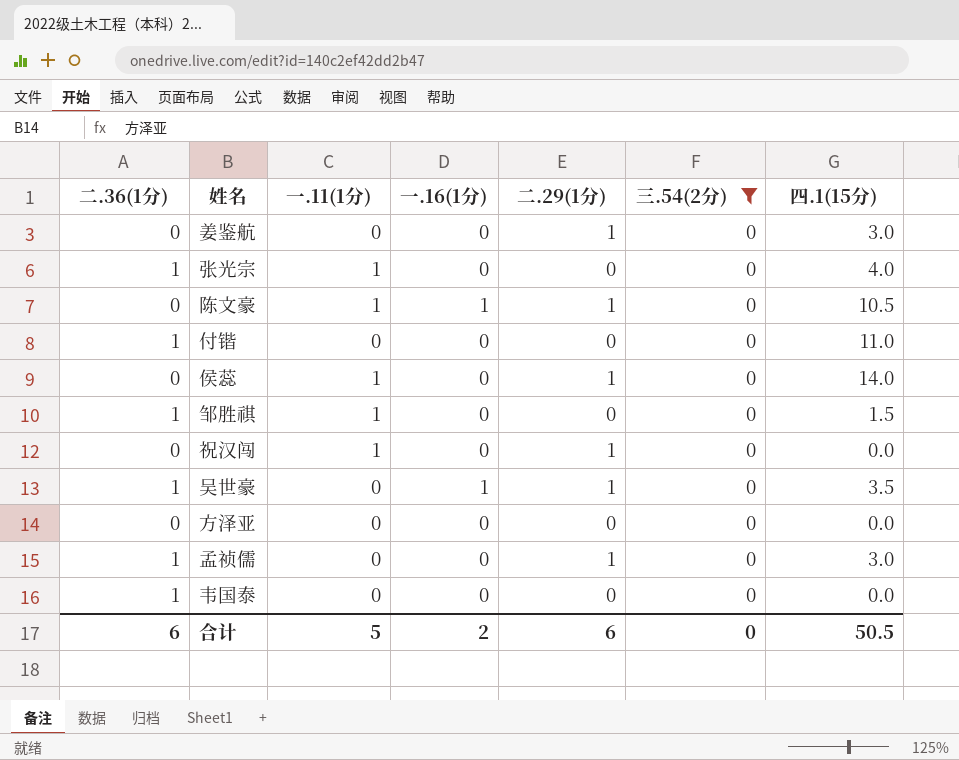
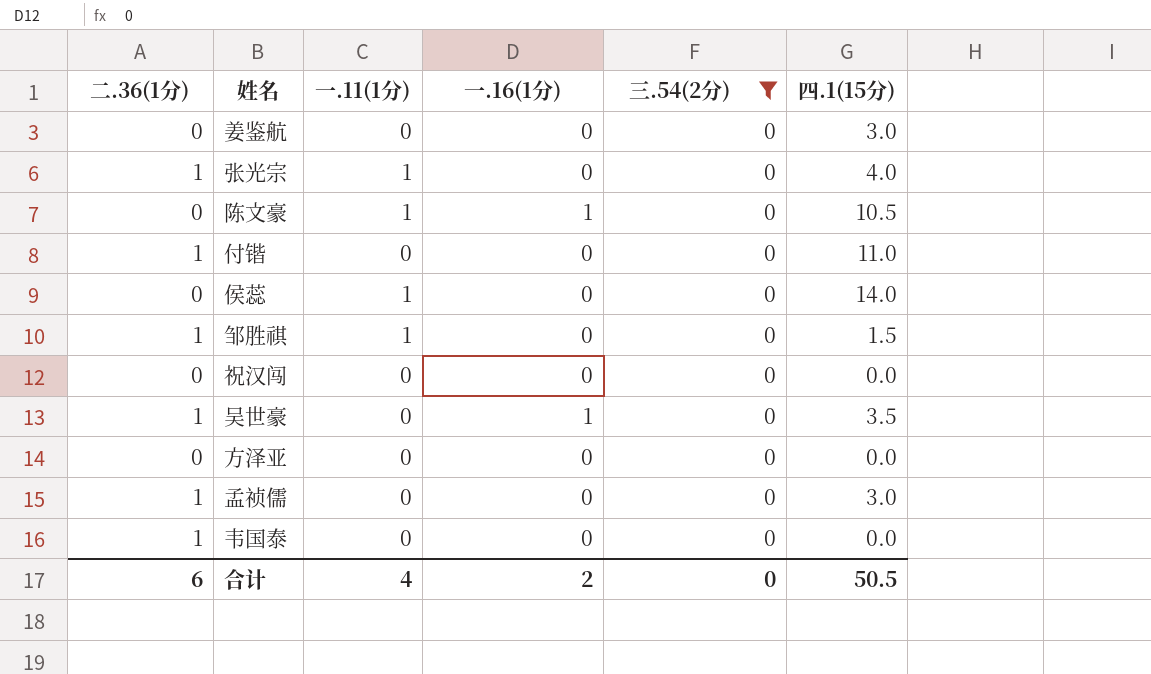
column 二.29(1分) | position: 5 -> none
祝汉闯 | 一.11(1分): 1 -> 0
合计 | 一.11(1分): 5 -> 4

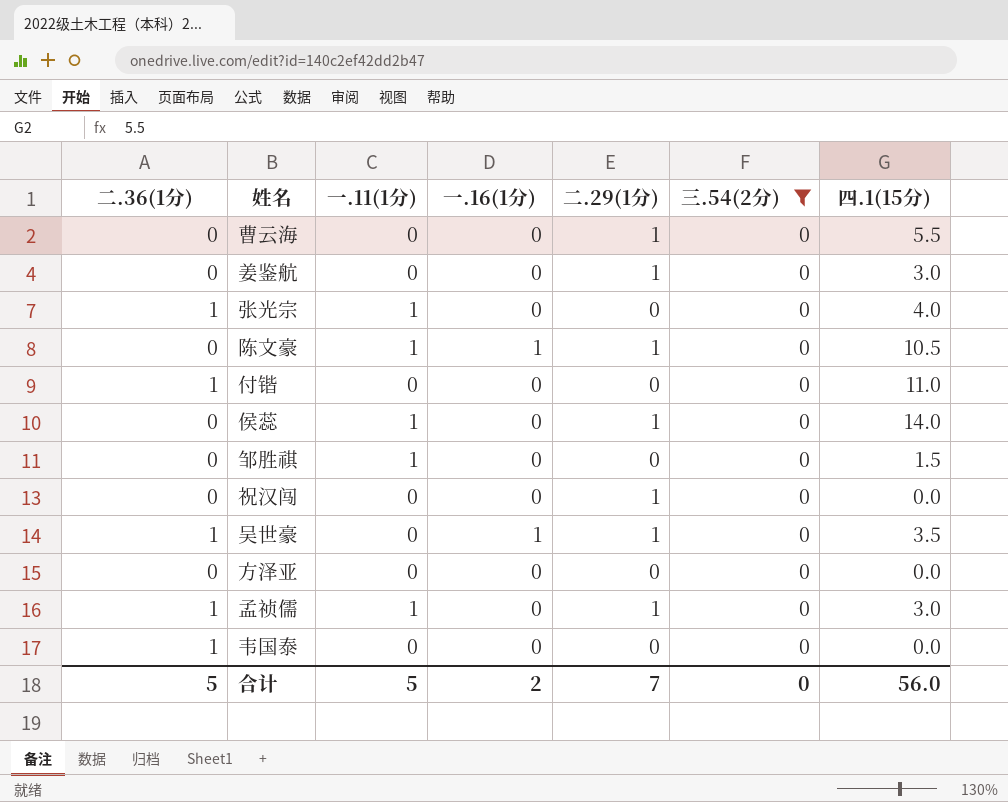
column 二.29(1分) | position: none -> 5
row 曹云海: none -> 0 | 0 | 0 | 1 | 0 | 5.5
邹胜祺 | 二.36(1分): 1 -> 0
孟祯儒 | 一.11(1分): 0 -> 1
合计 | 二.36(1分): 6 -> 5
合计 | 一.11(1分): 4 -> 5
合计 | 四.1(15分): 50.5 -> 56.0

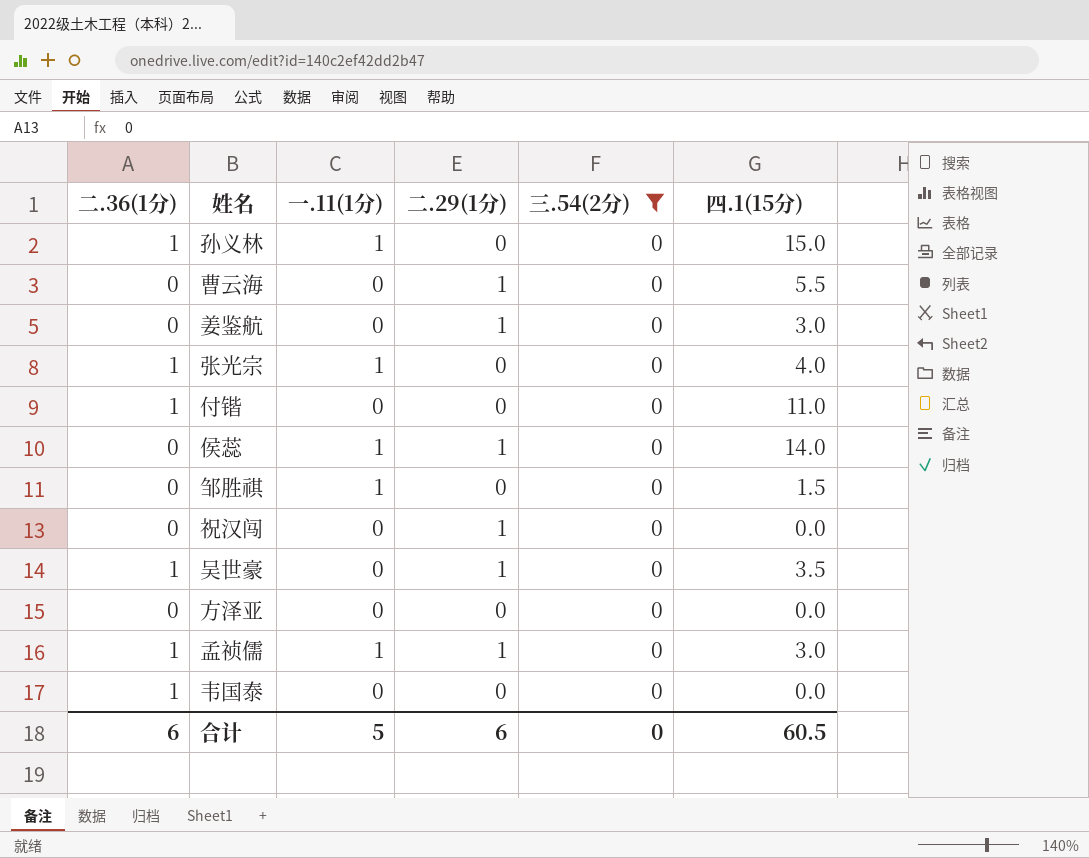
column 一.16(1分) | position: 4 -> none
row 陈文豪: 0 | 1 | 1 | 1 | 0 | 10.5 -> none
row 孙义林: none -> 1 | 1 | 0 | 0 | 15.0
合计 | 二.36(1分): 5 -> 6
合计 | 二.29(1分): 7 -> 6
合计 | 四.1(15分): 56.0 -> 60.5

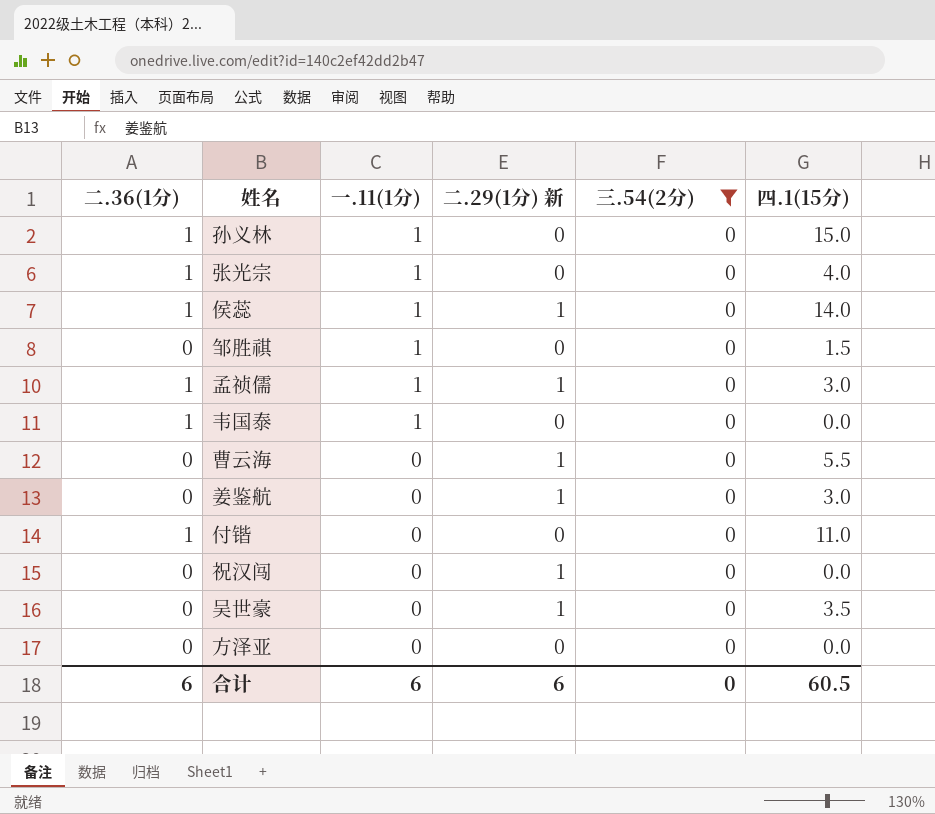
row order: none -> 一.11(1分) descending
column name: 二.29(1分) -> 二.29(1分) 新
侯蕊 | 二.36(1分): 0 -> 1
韦国泰 | 一.11(1分): 0 -> 1
吴世豪 | 二.36(1分): 1 -> 0
合计 | 一.11(1分): 5 -> 6

